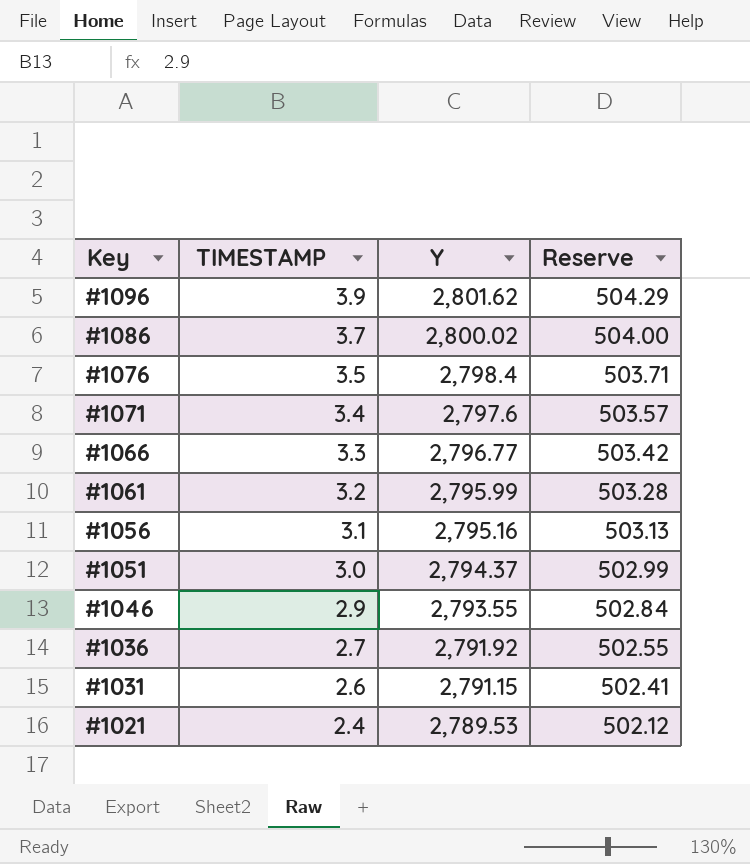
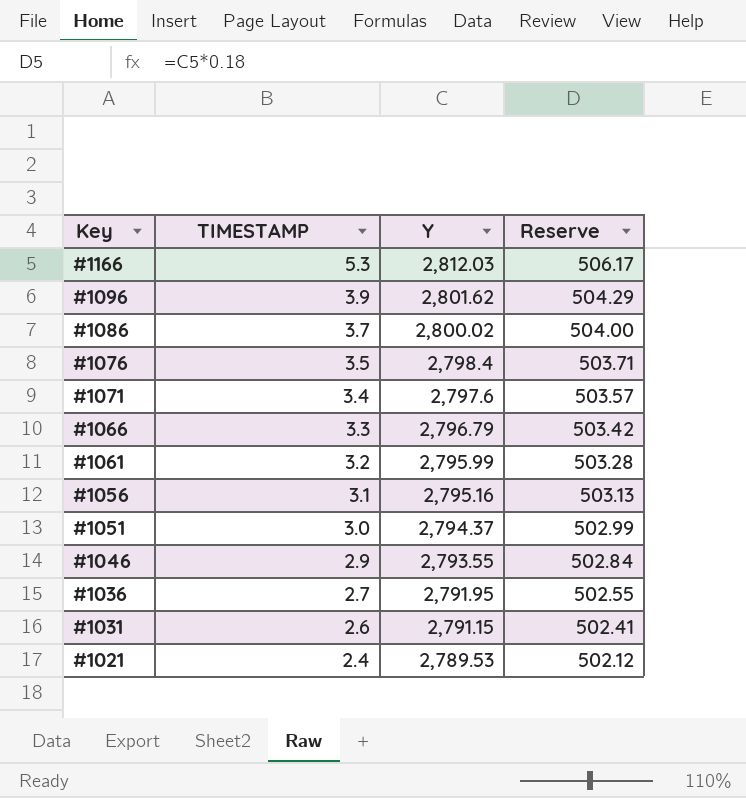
row #1166: none -> 5.3 | 2,812.03 | 506.17
#1066 | Y: 2,796.77 -> 2,796.79
#1036 | Y: 2,791.92 -> 2,791.95

